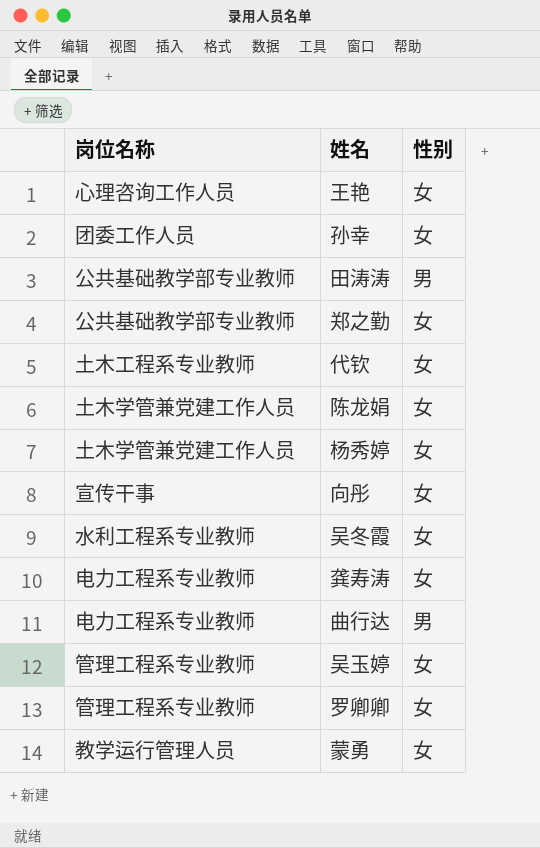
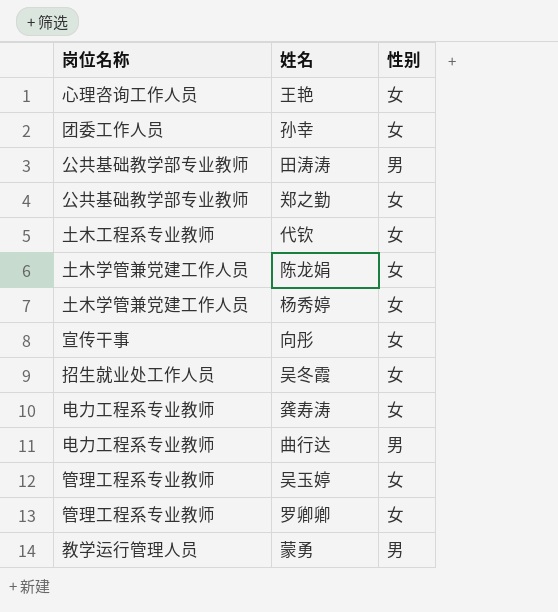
吴冬霞 | 岗位名称: 水利工程系专业教师 -> 招生就业处工作人员
蒙勇 | 性别: 女 -> 男

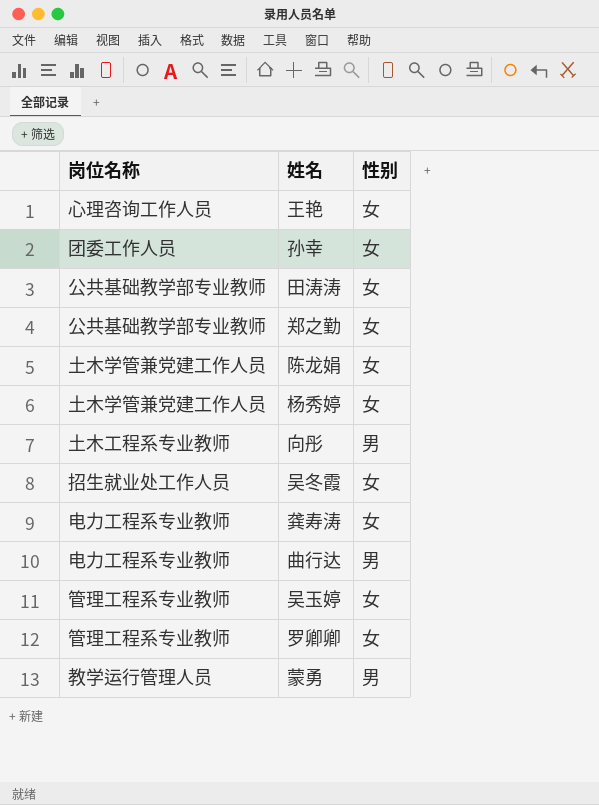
row 代钦: 土木工程系专业教师 | 女 -> none
田涛涛 | 性别: 男 -> 女
向彤 | 岗位名称: 宣传干事 -> 土木工程系专业教师
向彤 | 性别: 女 -> 男

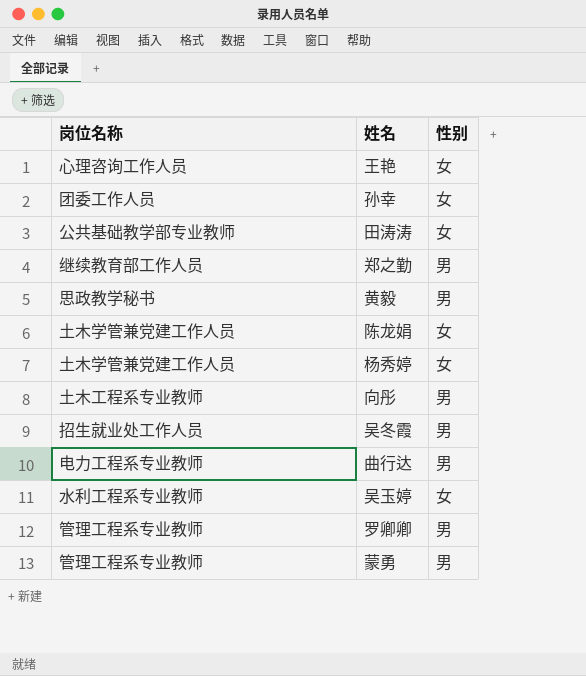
row 龚寿涛: 电力工程系专业教师 | 女 -> none
郑之勤 | 岗位名称: 公共基础教学部专业教师 -> 继续教育部工作人员
郑之勤 | 性别: 女 -> 男
row 黄毅: none -> 思政教学秘书 | 男
吴冬霞 | 性别: 女 -> 男
吴玉婷 | 岗位名称: 管理工程系专业教师 -> 水利工程系专业教师
罗卿卿 | 性别: 女 -> 男
蒙勇 | 岗位名称: 教学运⾏管理⼈员 -> 管理工程系专业教师

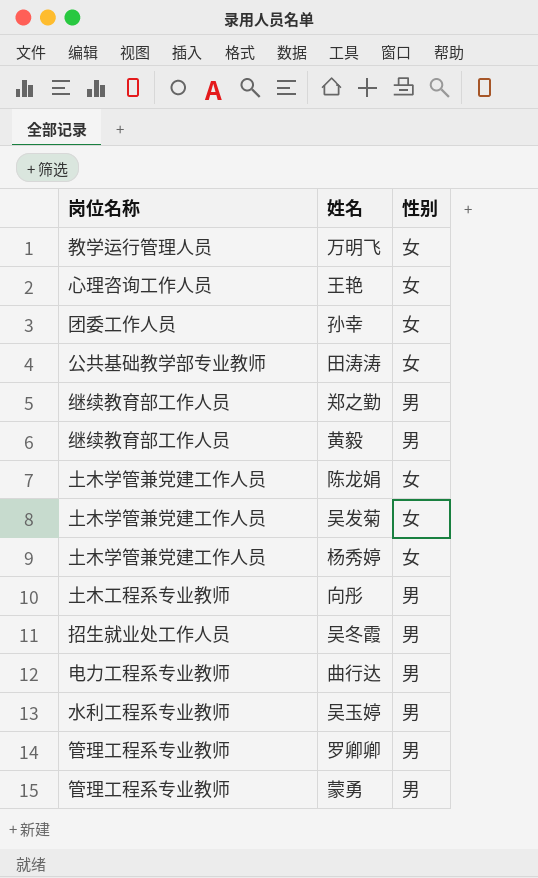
row 万明飞: none -> 教学运⾏管理⼈员 | 女
黄毅 | 岗位名称: 思政教学秘书 -> 继续教育部工作人员
row 吴发菊: none -> 土木学管兼党建工作人员 | 女
吴玉婷 | 性别: 女 -> 男

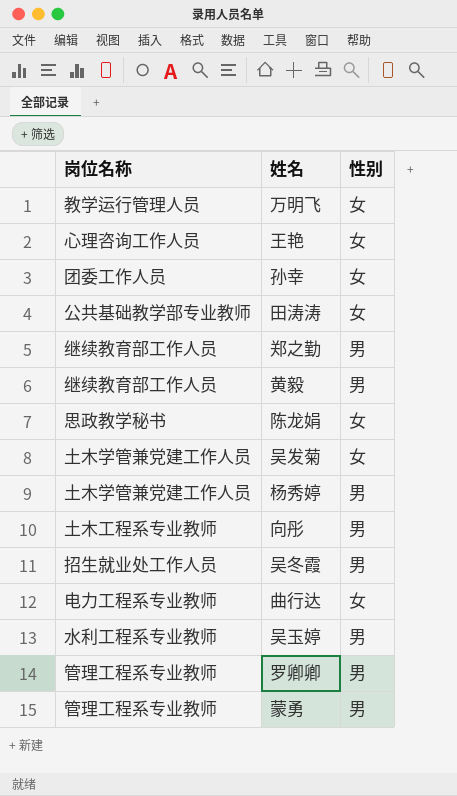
陈龙娟 | 岗位名称: 土木学管兼党建工作人员 -> 思政教学秘书
杨秀婷 | 性别: 女 -> 男
曲行达 | 性别: 男 -> 女

